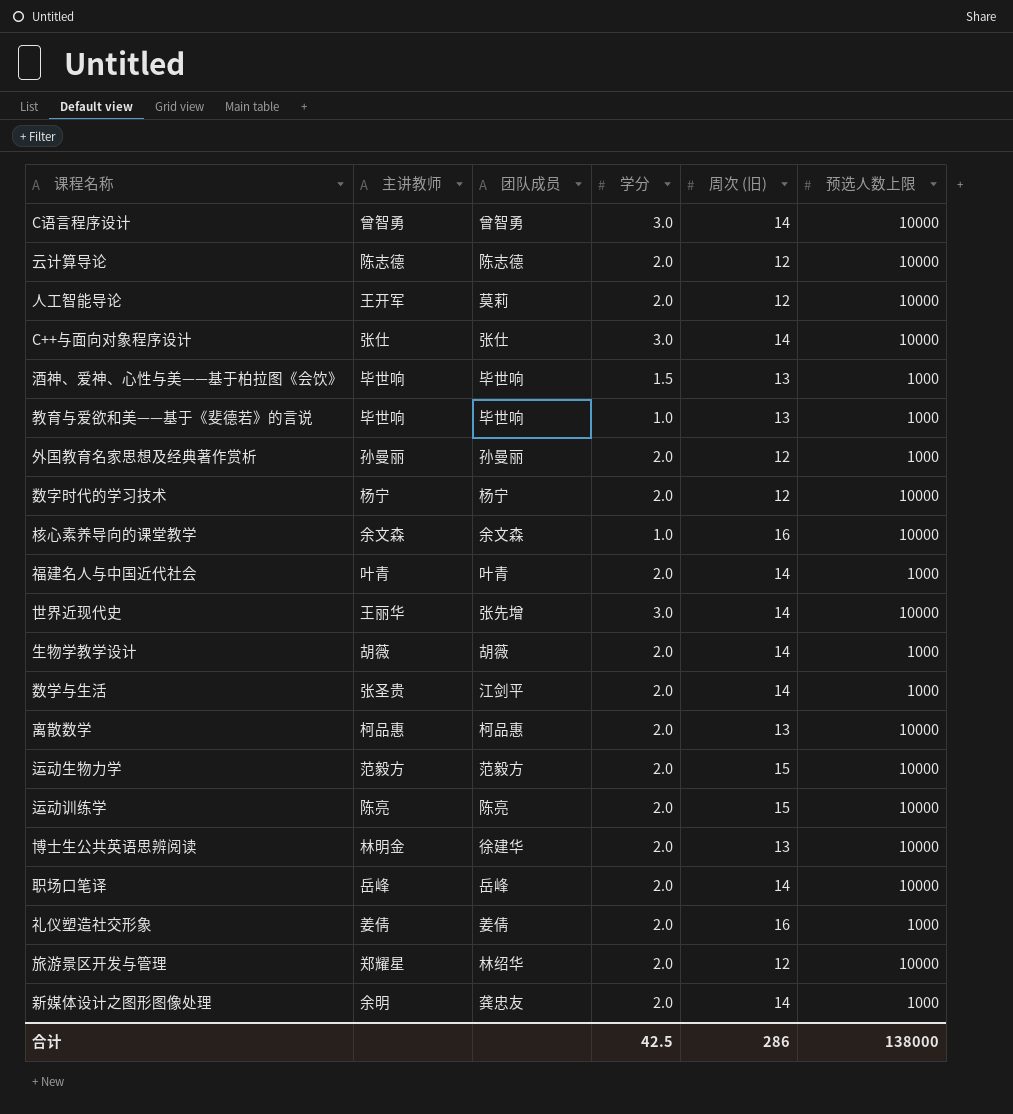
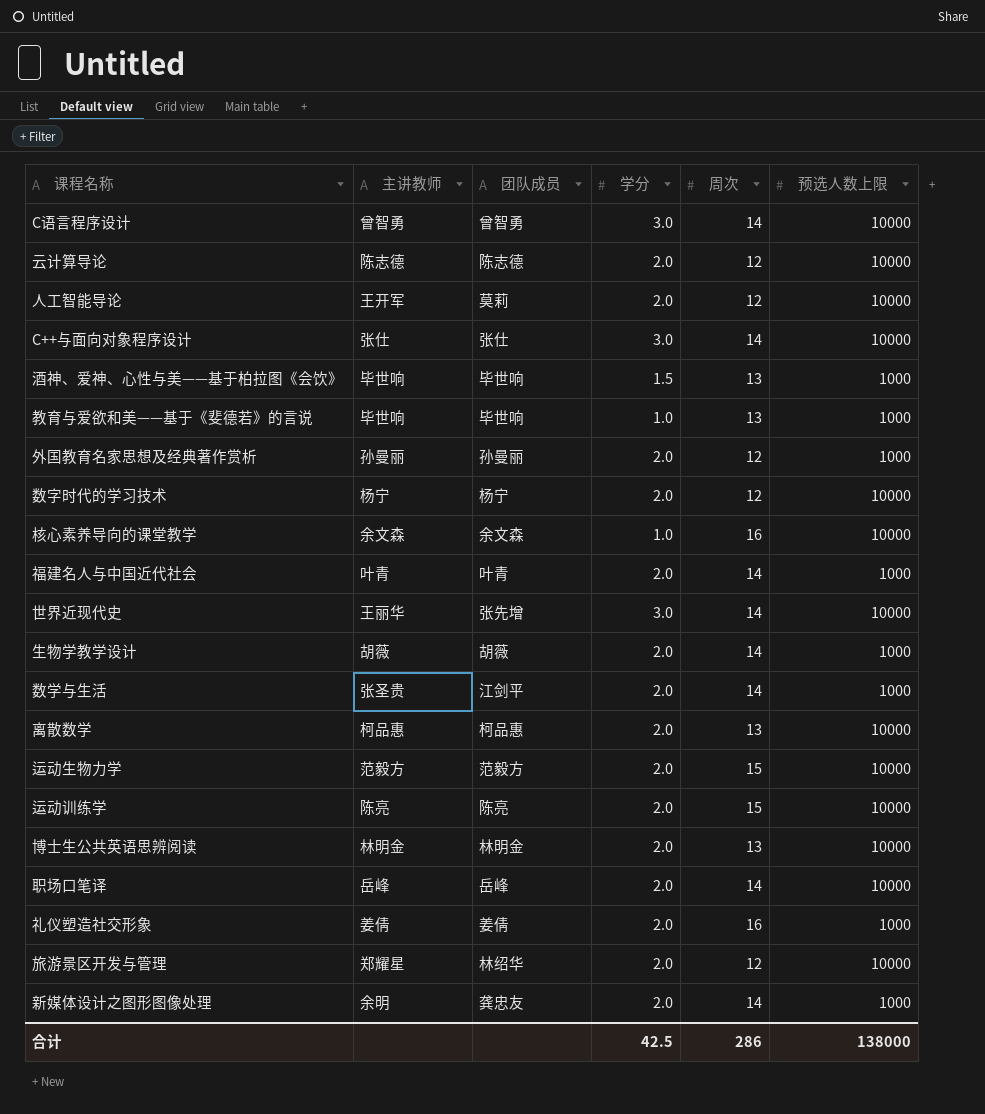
column name: 周次 (旧) -> 周次
博士生公共英语思辨阅读 | 团队成员: 徐建华 -> 林明金

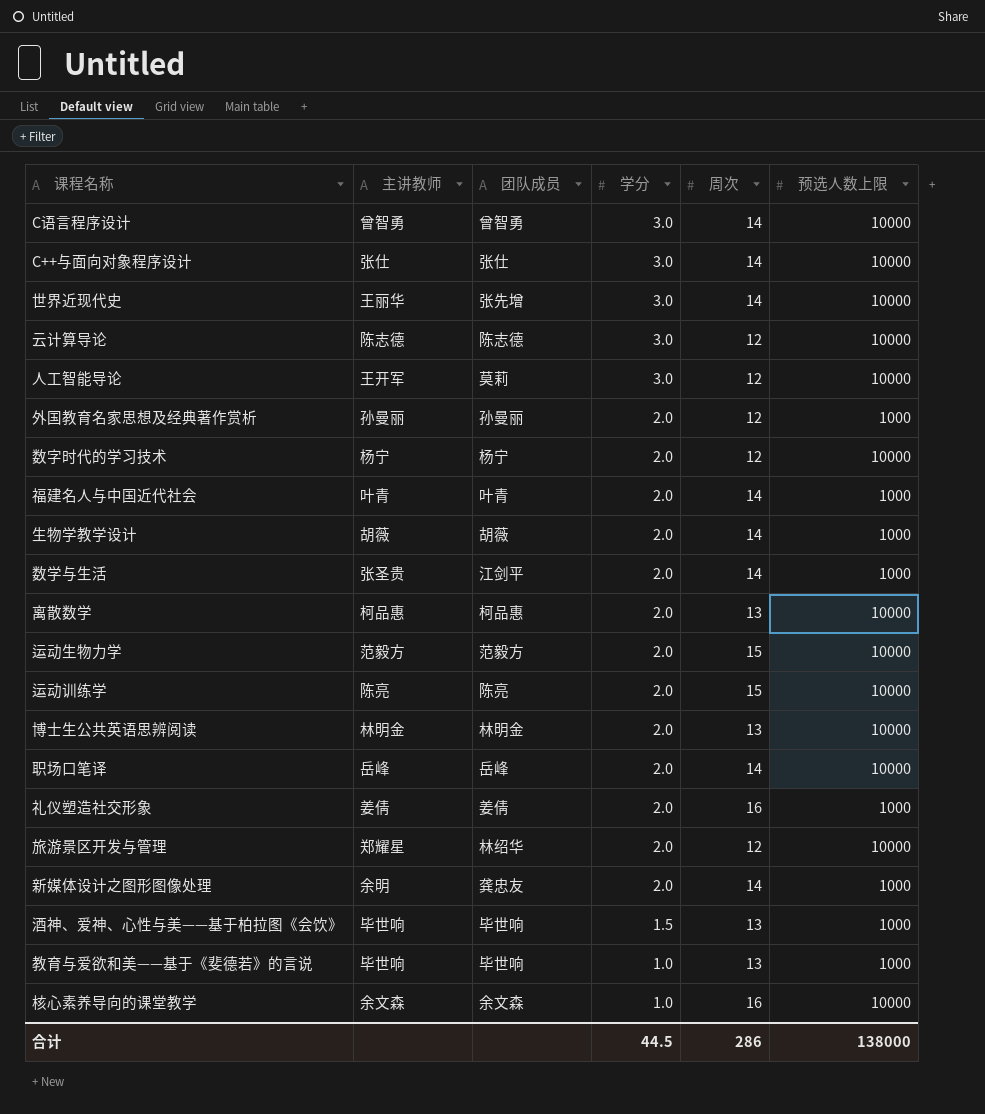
row order: none -> 学分 descending
云计算导论 | 学分: 2.0 -> 3.0
人工智能导论 | 学分: 2.0 -> 3.0
合计 | 学分: 42.5 -> 44.5

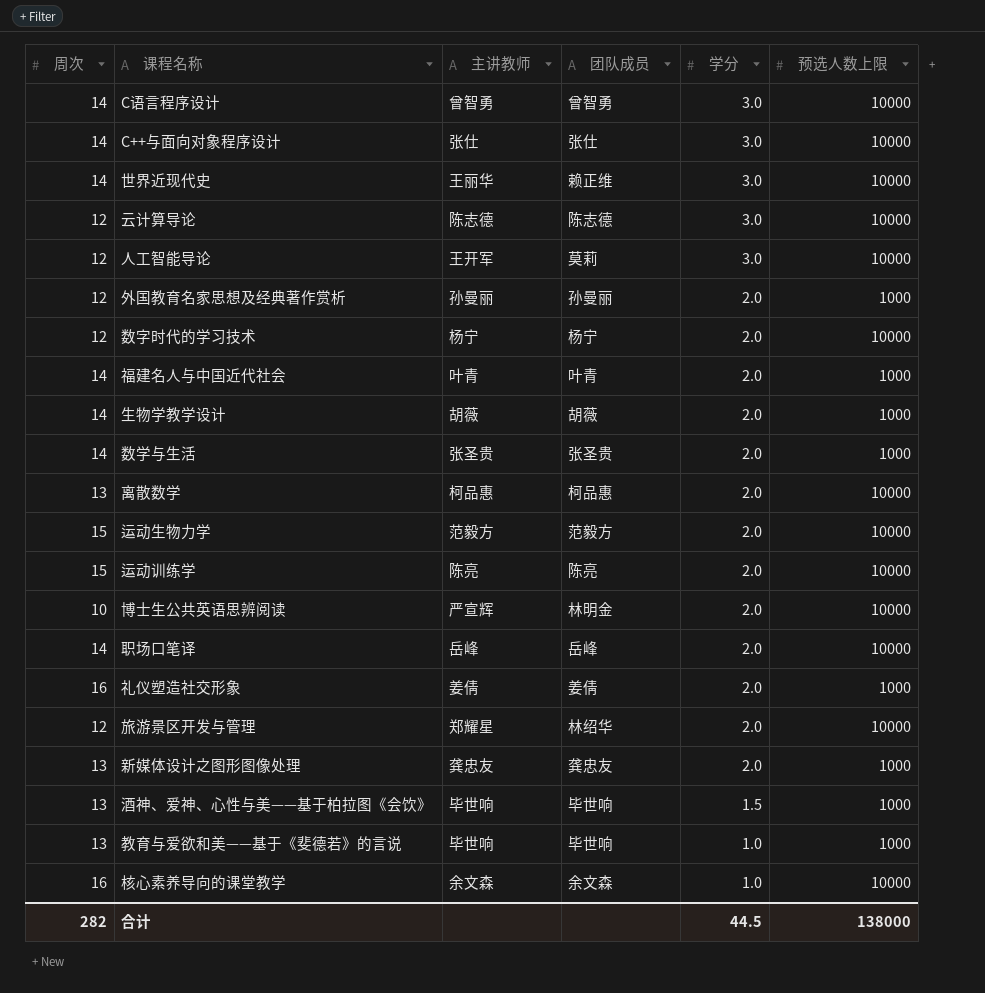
column 周次 | position: 5 -> 1
世界近现代史 | 团队成员: 张先增 -> 赖正维
数学与生活 | 团队成员: 江剑平 -> 张圣贵
博士生公共英语思辨阅读 | 周次: 13 -> 10
博士生公共英语思辨阅读 | 主讲教师: 林明金 -> 严宣辉
新媒体设计之图形图像处理 | 周次: 14 -> 13
新媒体设计之图形图像处理 | 主讲教师: 余明 -> 龚忠友
合计 | 周次: 286 -> 282

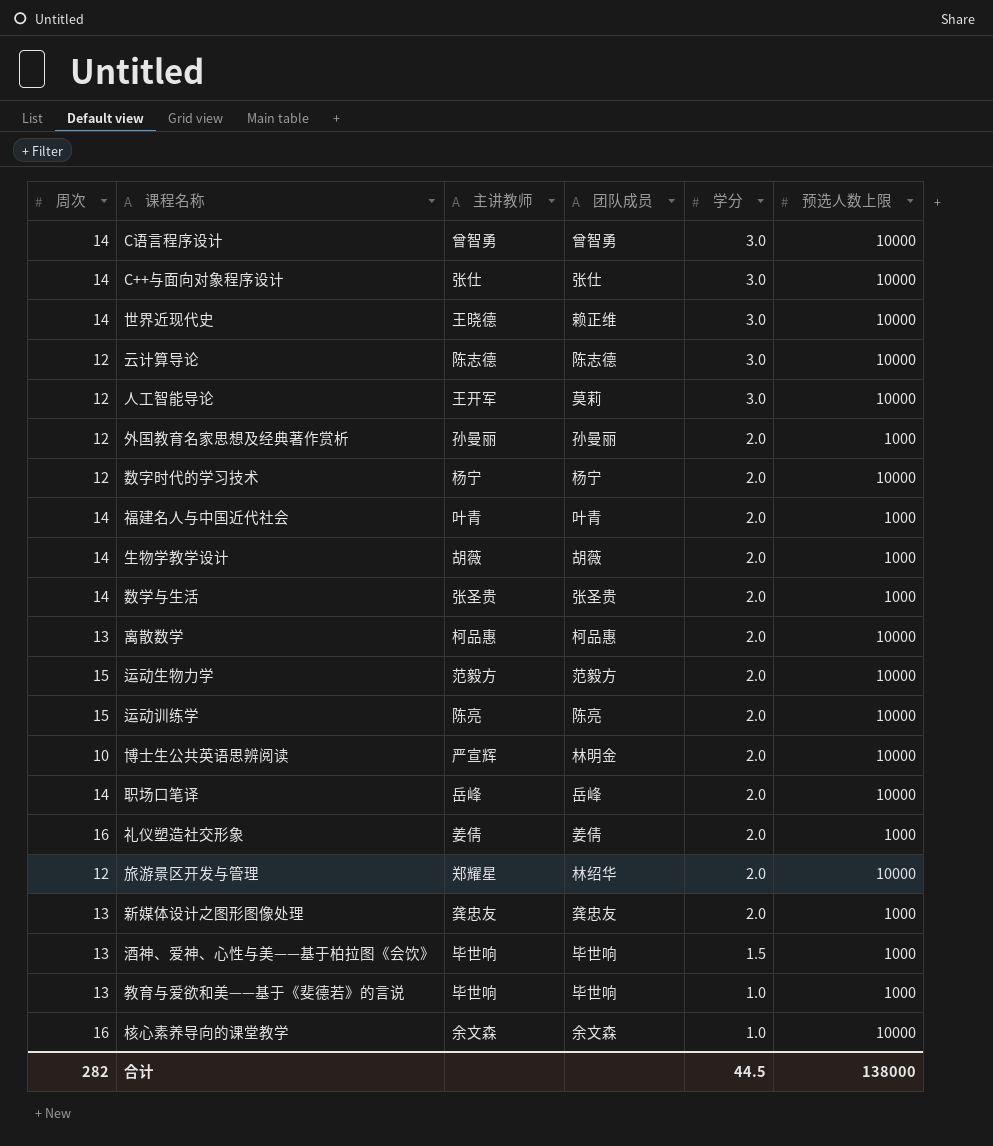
世界近现代史 | 主讲教师: 王丽华 -> 王晓德

